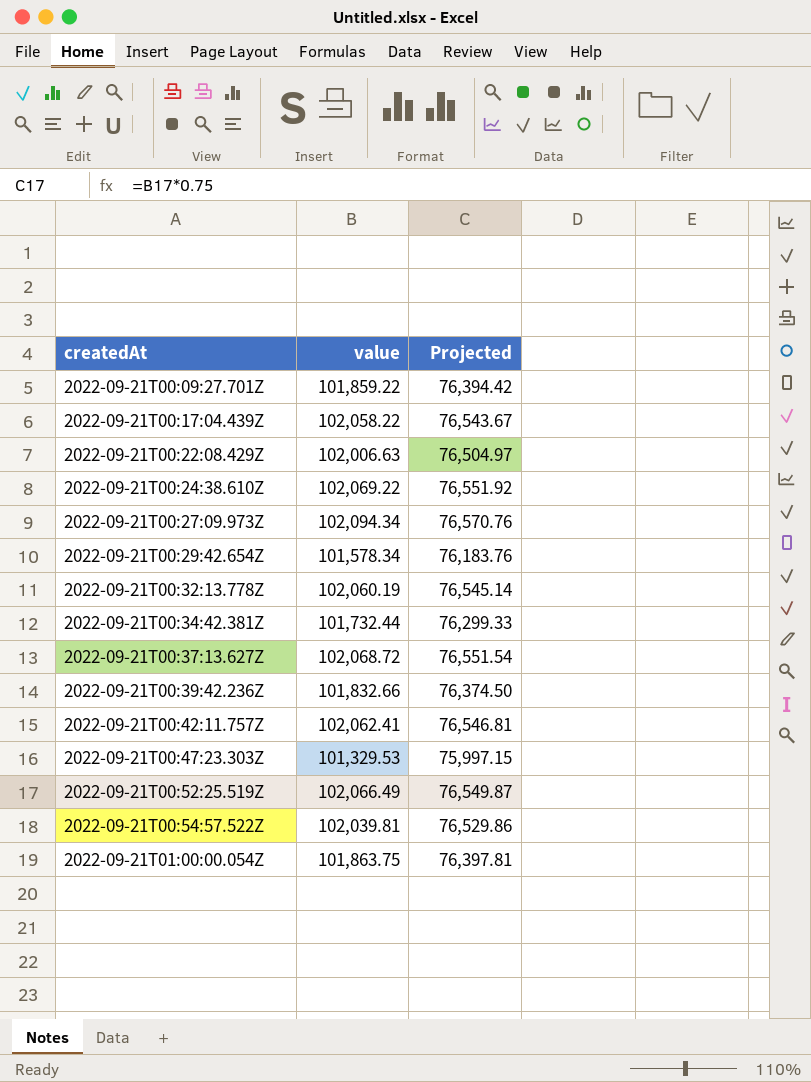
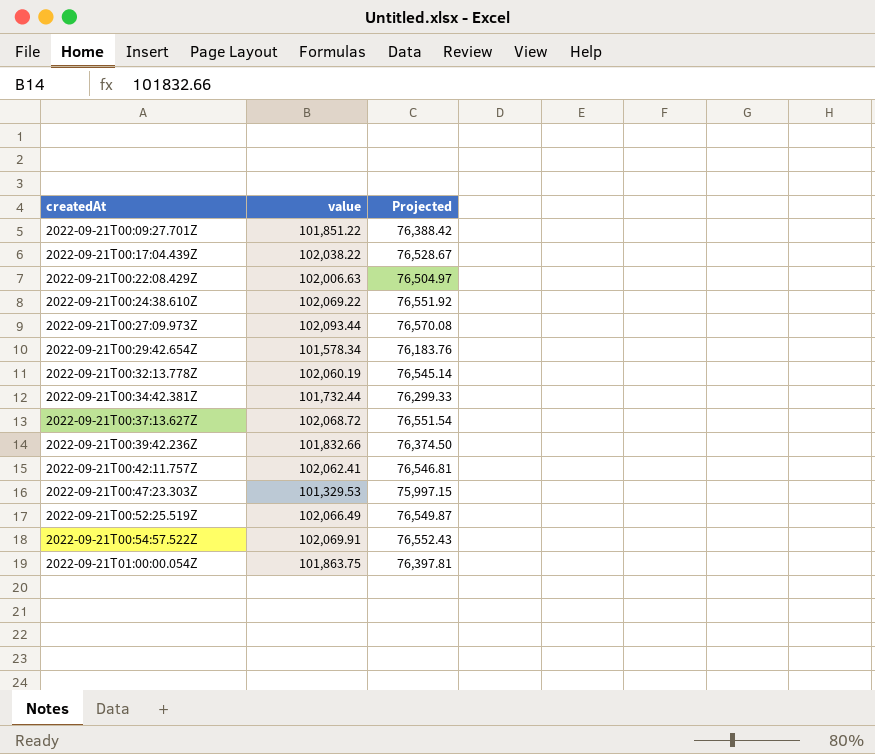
2022-09-21T00:09:27.701Z | value: 101,859.22 -> 101,851.22
2022-09-21T00:09:27.701Z | Projected: 76,394.42 -> 76,388.42
2022-09-21T00:17:04.439Z | value: 102,058.22 -> 102,038.22
2022-09-21T00:17:04.439Z | Projected: 76,543.67 -> 76,528.67
2022-09-21T00:27:09.973Z | value: 102,094.34 -> 102,093.44
2022-09-21T00:27:09.973Z | Projected: 76,570.76 -> 76,570.08
2022-09-21T00:54:57.522Z | value: 102,039.81 -> 102,069.91
2022-09-21T00:54:57.522Z | Projected: 76,529.86 -> 76,552.43

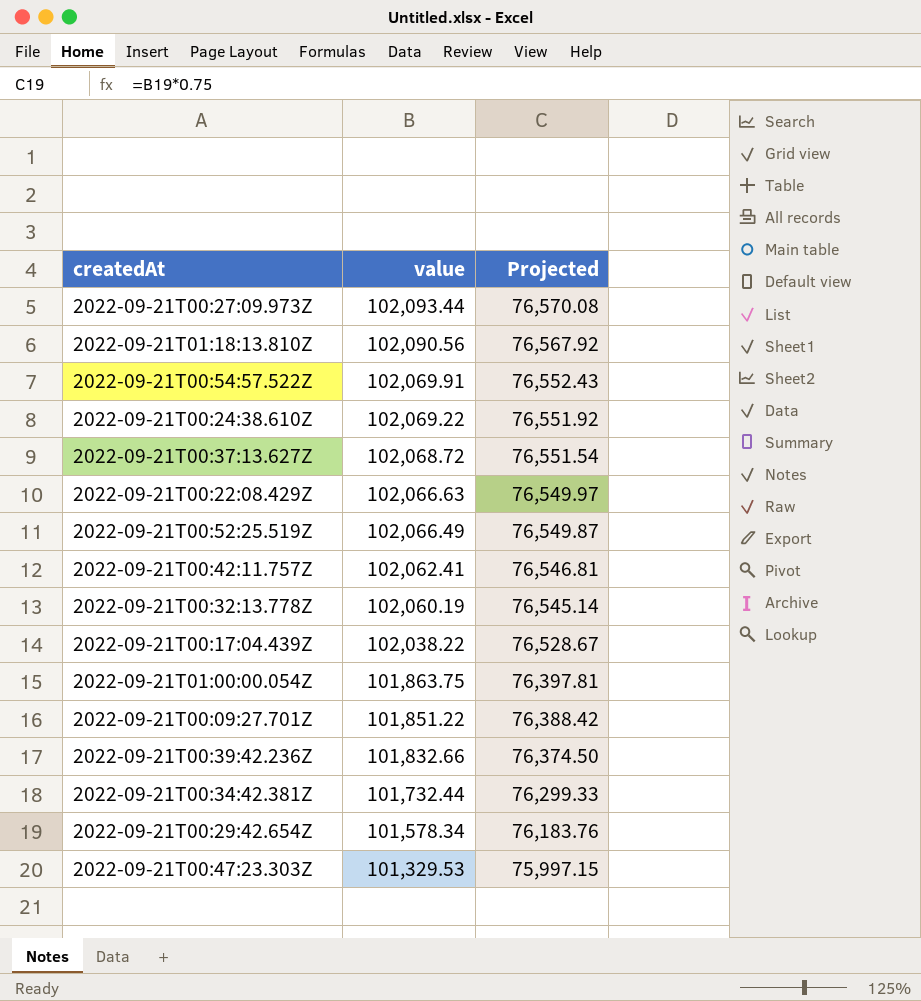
row order: createdAt ascending -> value descending
row 2022-09-21T01:18:13.810Z: none -> 102,090.56 | 76,567.92
2022-09-21T00:22:08.429Z | value: 102,006.63 -> 102,066.63
2022-09-21T00:22:08.429Z | Projected: 76,504.97 -> 76,549.97

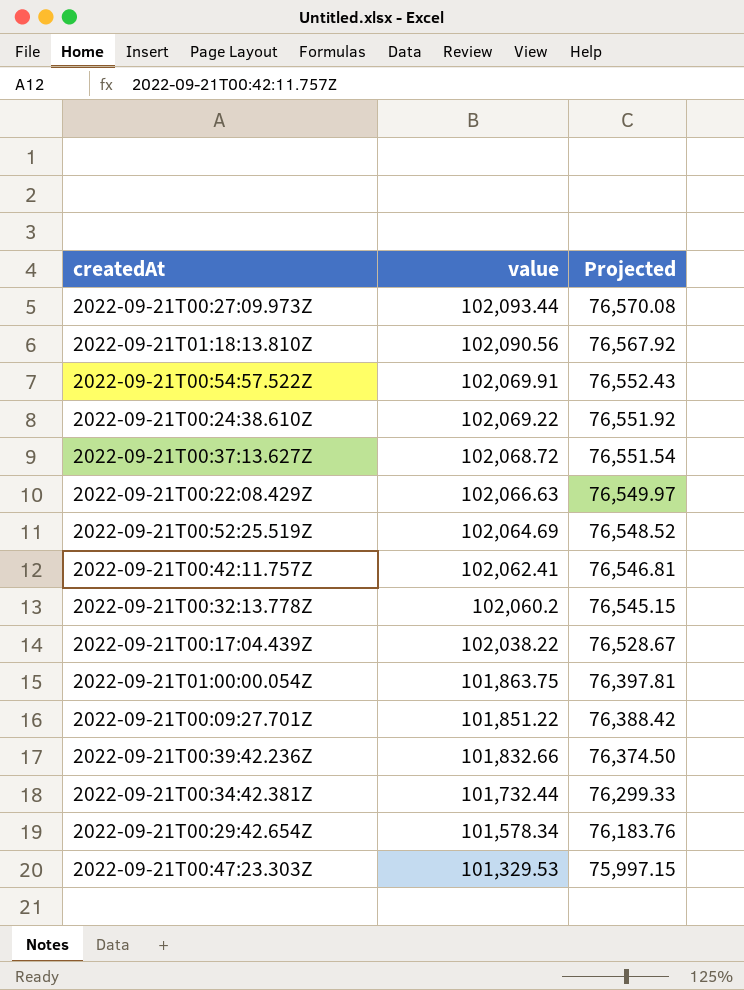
2022-09-21T00:52:25.519Z | value: 102,066.49 -> 102,064.69
2022-09-21T00:52:25.519Z | Projected: 76,549.87 -> 76,548.52
2022-09-21T00:32:13.778Z | value: 102,060.19 -> 102,060.2
2022-09-21T00:32:13.778Z | Projected: 76,545.14 -> 76,545.15

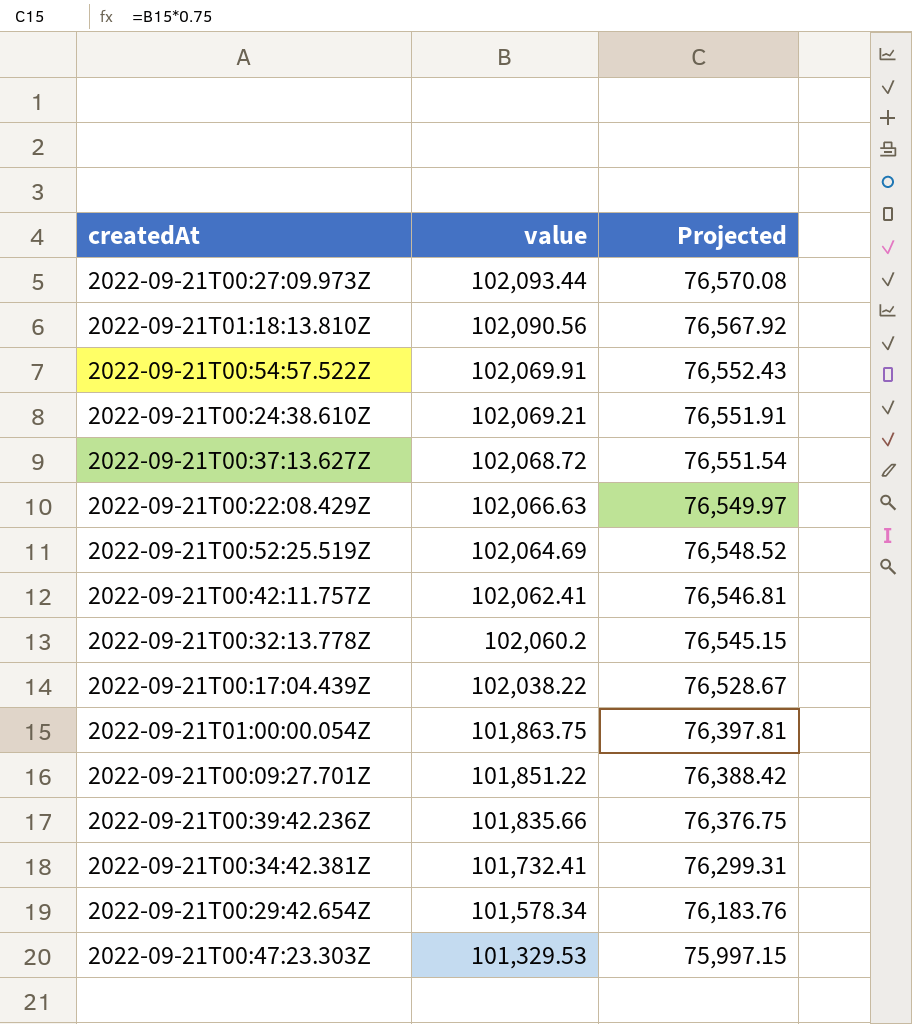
2022-09-21T00:24:38.610Z | value: 102,069.22 -> 102,069.21
2022-09-21T00:24:38.610Z | Projected: 76,551.92 -> 76,551.91
2022-09-21T00:39:42.236Z | value: 101,832.66 -> 101,835.66
2022-09-21T00:39:42.236Z | Projected: 76,374.50 -> 76,376.75
2022-09-21T00:34:42.381Z | value: 101,732.44 -> 101,732.41
2022-09-21T00:34:42.381Z | Projected: 76,299.33 -> 76,299.31

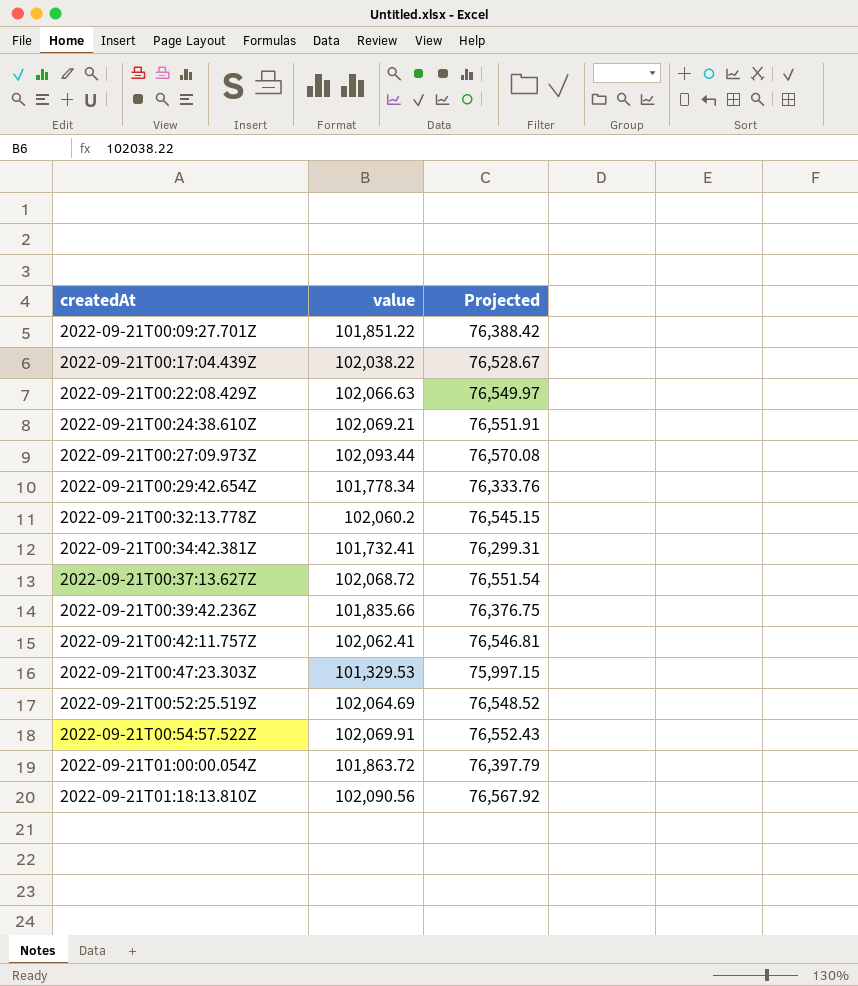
row order: value descending -> createdAt ascending
2022-09-21T00:29:42.654Z | value: 101,578.34 -> 101,778.34
2022-09-21T00:29:42.654Z | Projected: 76,183.76 -> 76,333.76
2022-09-21T01:00:00.054Z | value: 101,863.75 -> 101,863.72
2022-09-21T01:00:00.054Z | Projected: 76,397.81 -> 76,397.79

